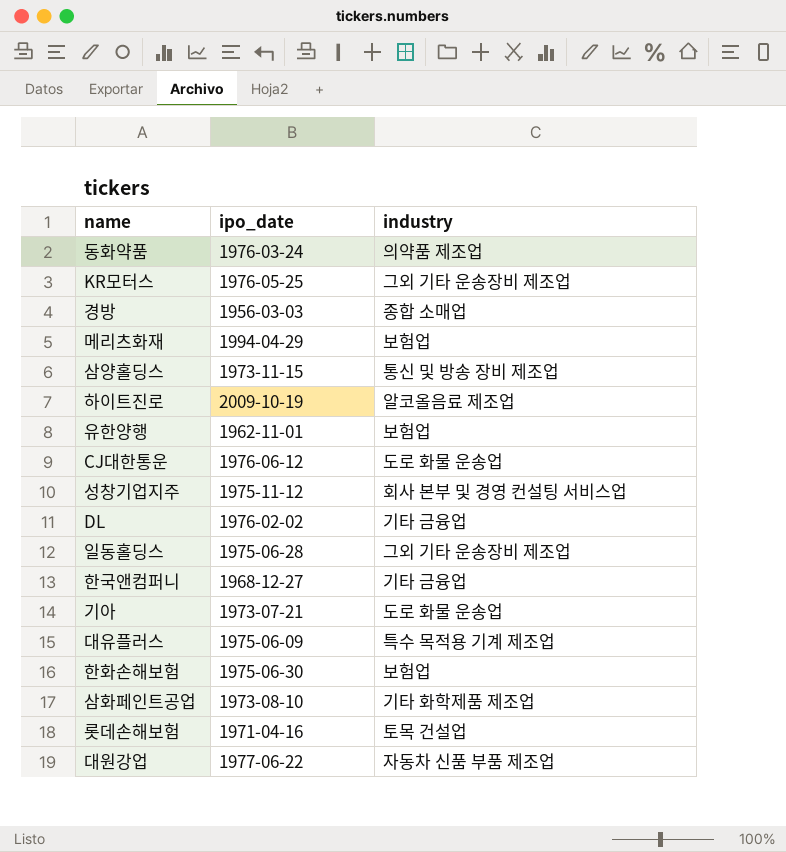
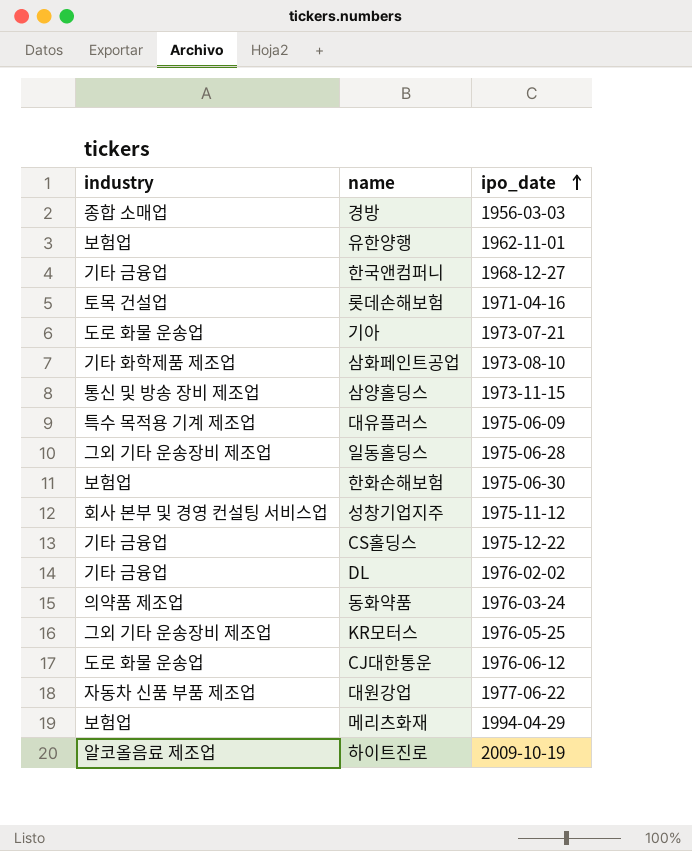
row order: none -> ipo_date ascending
column industry | position: 3 -> 1
row CS홀딩스: none -> 기타 금융업 | 1975-12-22

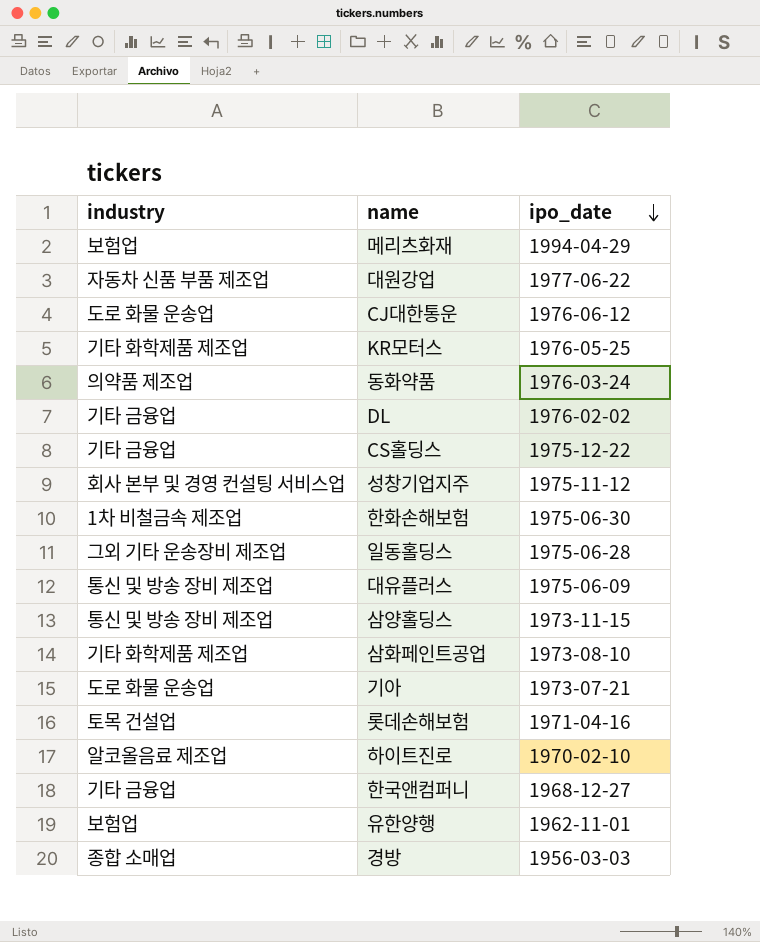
row order: ipo_date ascending -> ipo_date descending
KR모터스 | industry: 그외 기타 운송장비 제조업 -> 기타 화학제품 제조업
한화손해보험 | industry: 보험업 -> 1차 비철금속 제조업
대유플러스 | industry: 특수 목적용 기계 제조업 -> 통신 및 방송 장비 제조업
하이트진로 | ipo_date: 2009-10-19 -> 1970-02-10

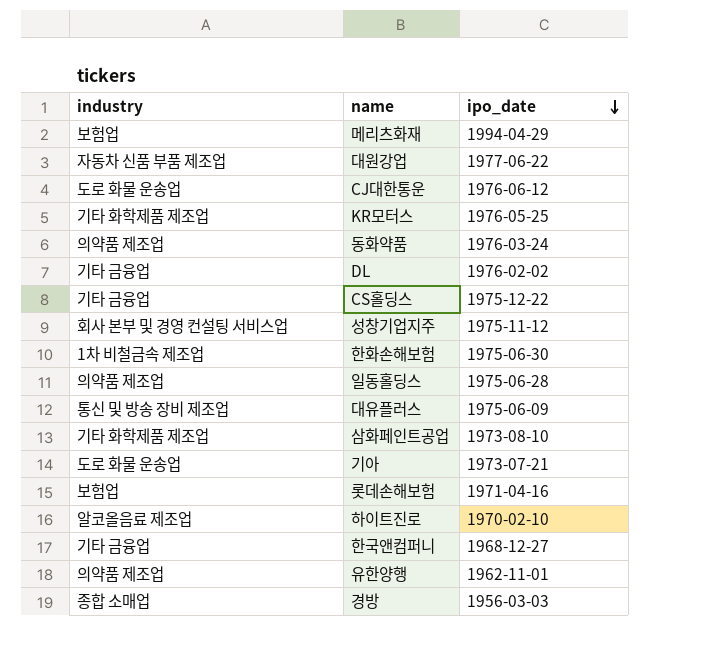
row 삼양홀딩스: 통신 및 방송 장비 제조업 | 1973-11-15 -> none
일동홀딩스 | industry: 그외 기타 운송장비 제조업 -> 의약품 제조업
롯데손해보험 | industry: 토목 건설업 -> 보험업
유한양행 | industry: 보험업 -> 의약품 제조업

